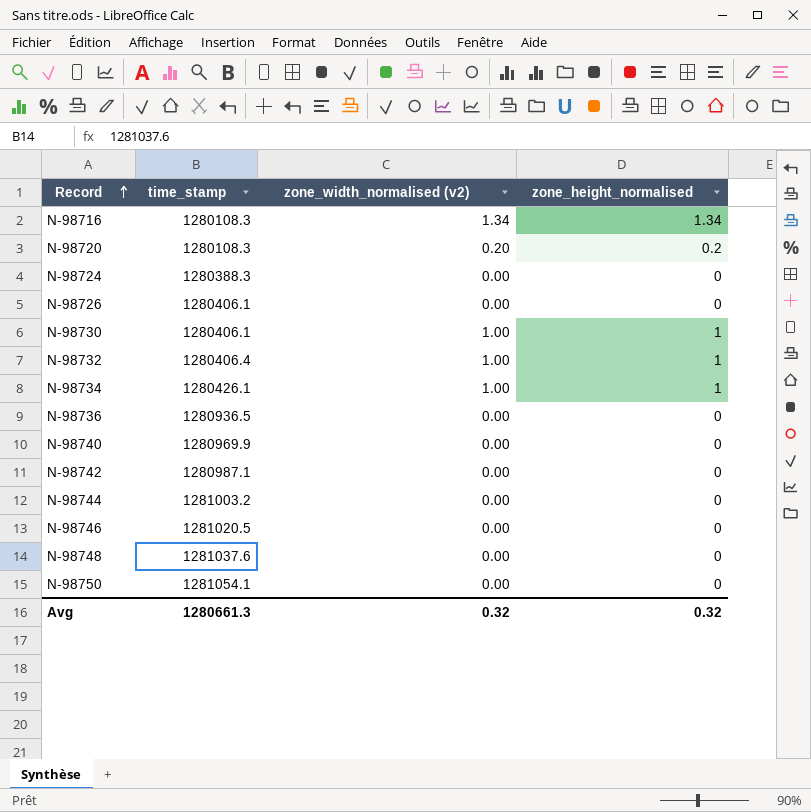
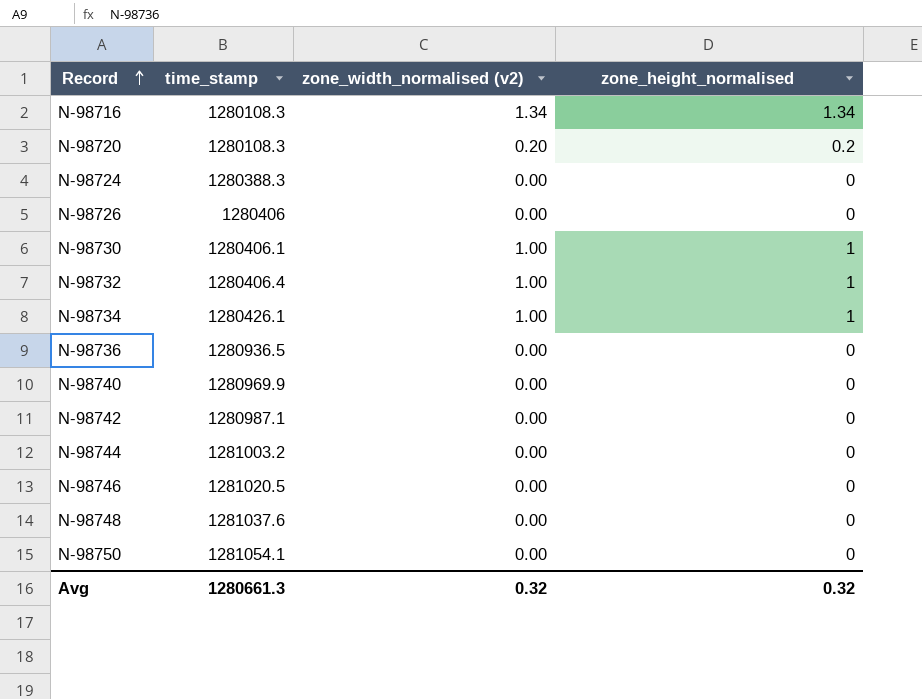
N-98726 | time_stamp: 1280406.1 -> 1280406

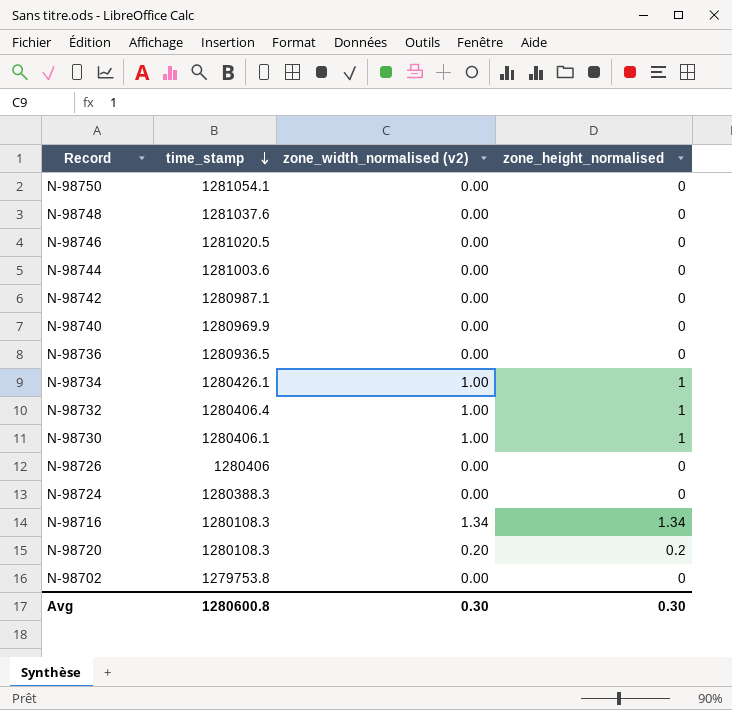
row order: Record ascending -> time_stamp descending
N-98744 | time_stamp: 1281003.2 -> 1281003.6
row N-98702: none -> 1279753.8 | 0.00 | 0
Avg | time_stamp: 1280661.3 -> 1280600.8
Avg | zone_width_normalised (v2): 0.32 -> 0.30
Avg | zone_height_normalised: 0.32 -> 0.30

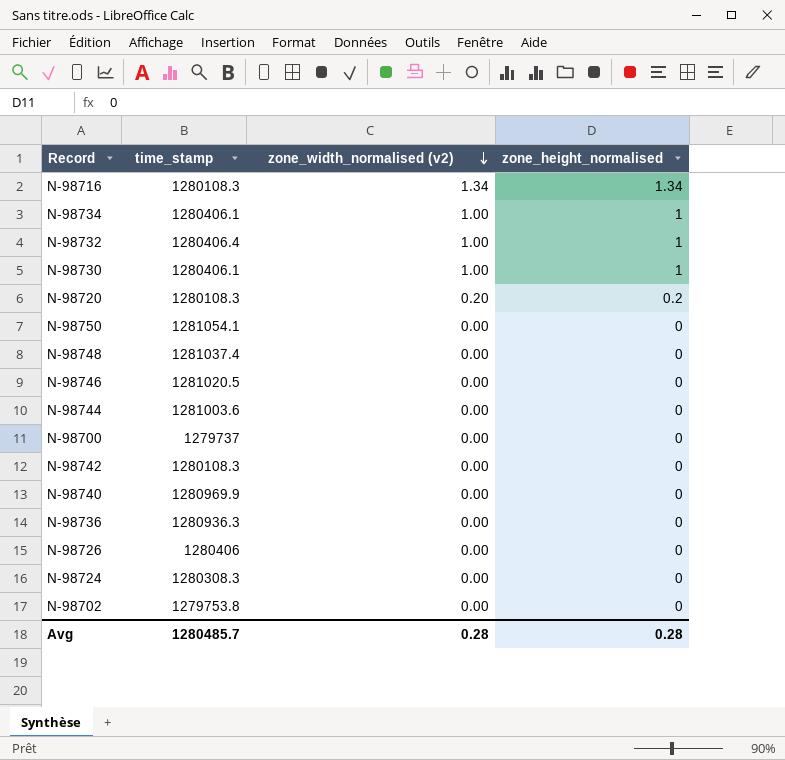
row order: time_stamp descending -> zone_width_normalised (v2) descending
N-98734 | time_stamp: 1280426.1 -> 1280406.1
N-98748 | time_stamp: 1281037.6 -> 1281037.4
row N-98700: none -> 1279737 | 0.00 | 0
N-98742 | time_stamp: 1280987.1 -> 1280108.3
N-98736 | time_stamp: 1280936.5 -> 1280936.3
N-98724 | time_stamp: 1280388.3 -> 1280308.3
Avg | time_stamp: 1280600.8 -> 1280485.7
Avg | zone_width_normalised (v2): 0.30 -> 0.28
Avg | zone_height_normalised: 0.30 -> 0.28

